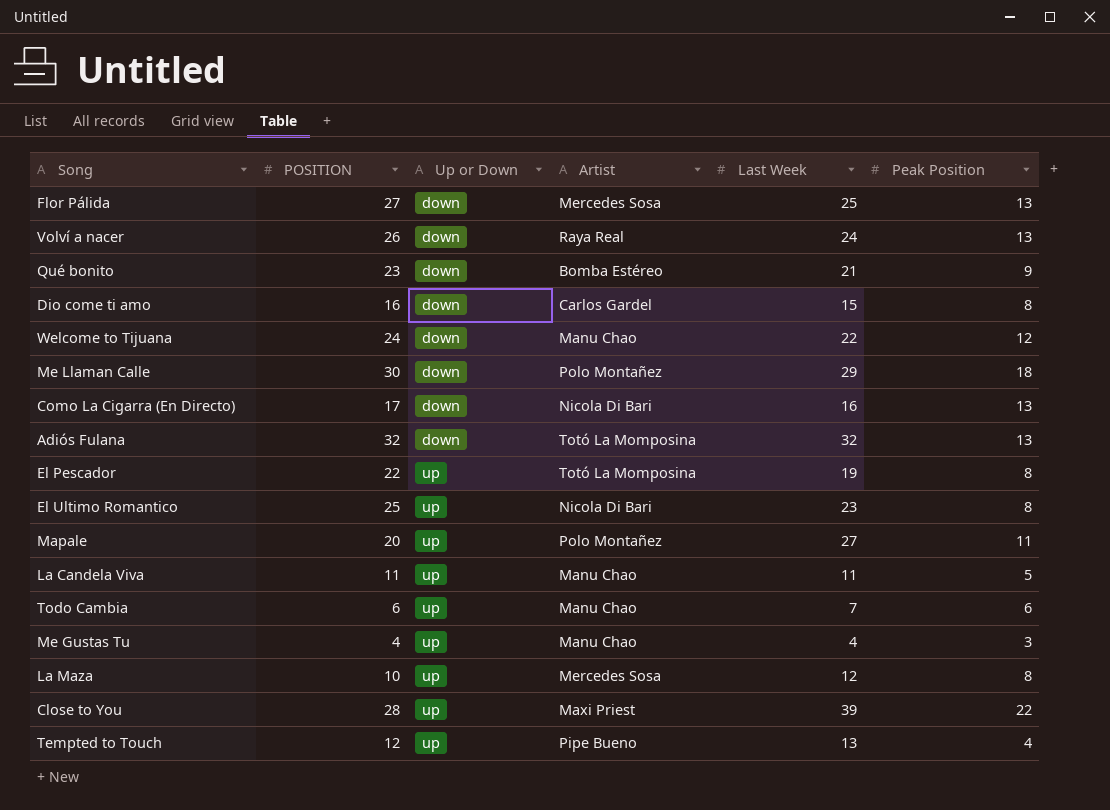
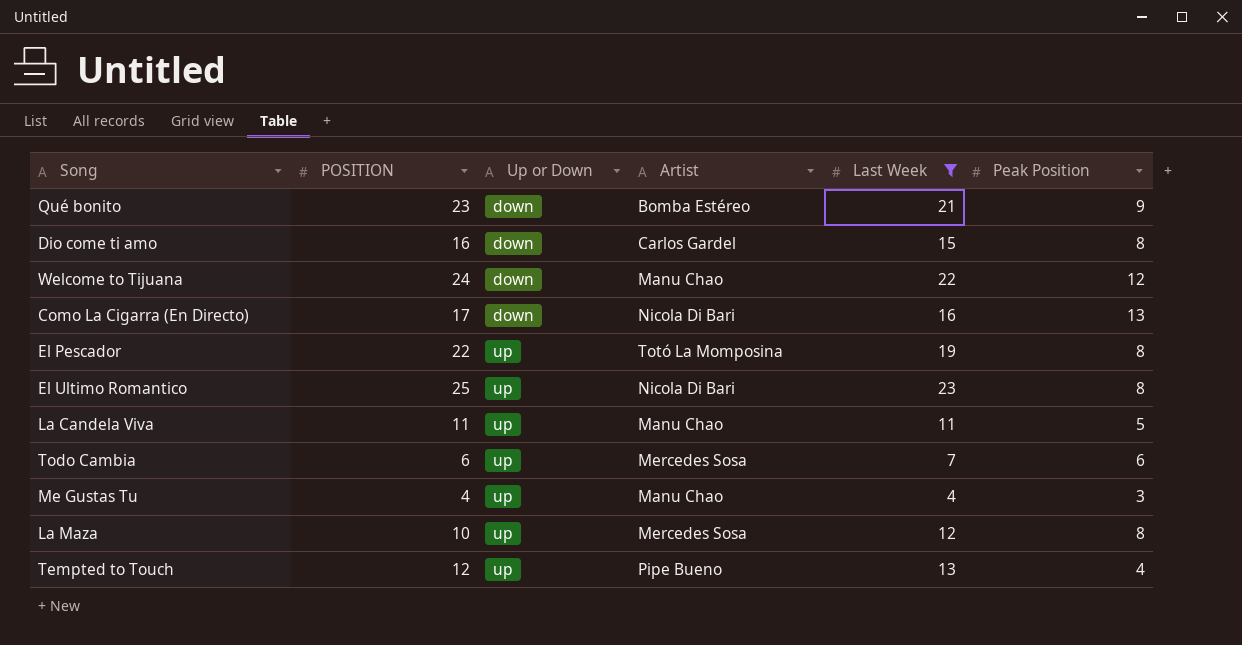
filter: none -> Last Week <= 23
Todo Cambia | Artist: Manu Chao -> Mercedes Sosa

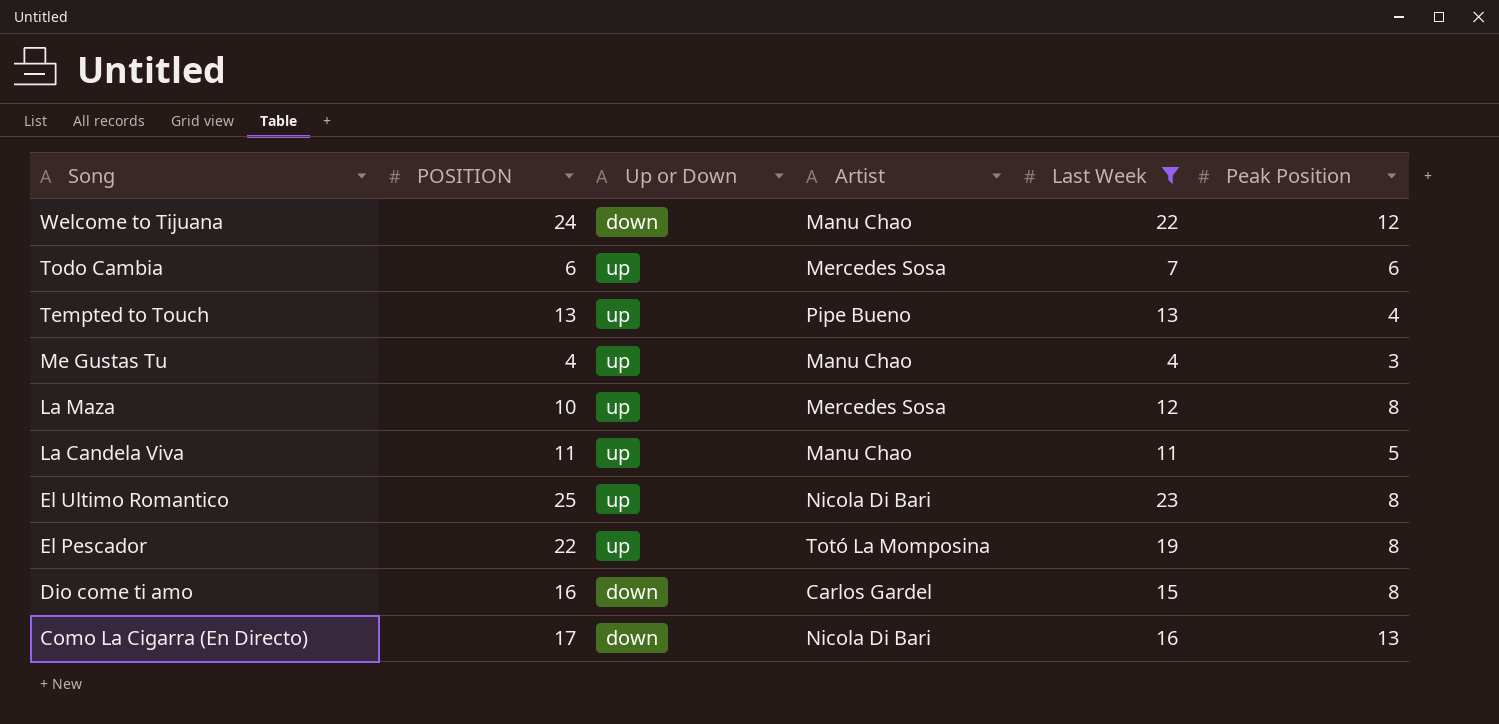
row order: Up or Down ascending -> Song descending
row Qué bonito: 23 | down | Bomba Estéreo | 21 | 9 -> none
Tempted to Touch | POSITION: 12 -> 13

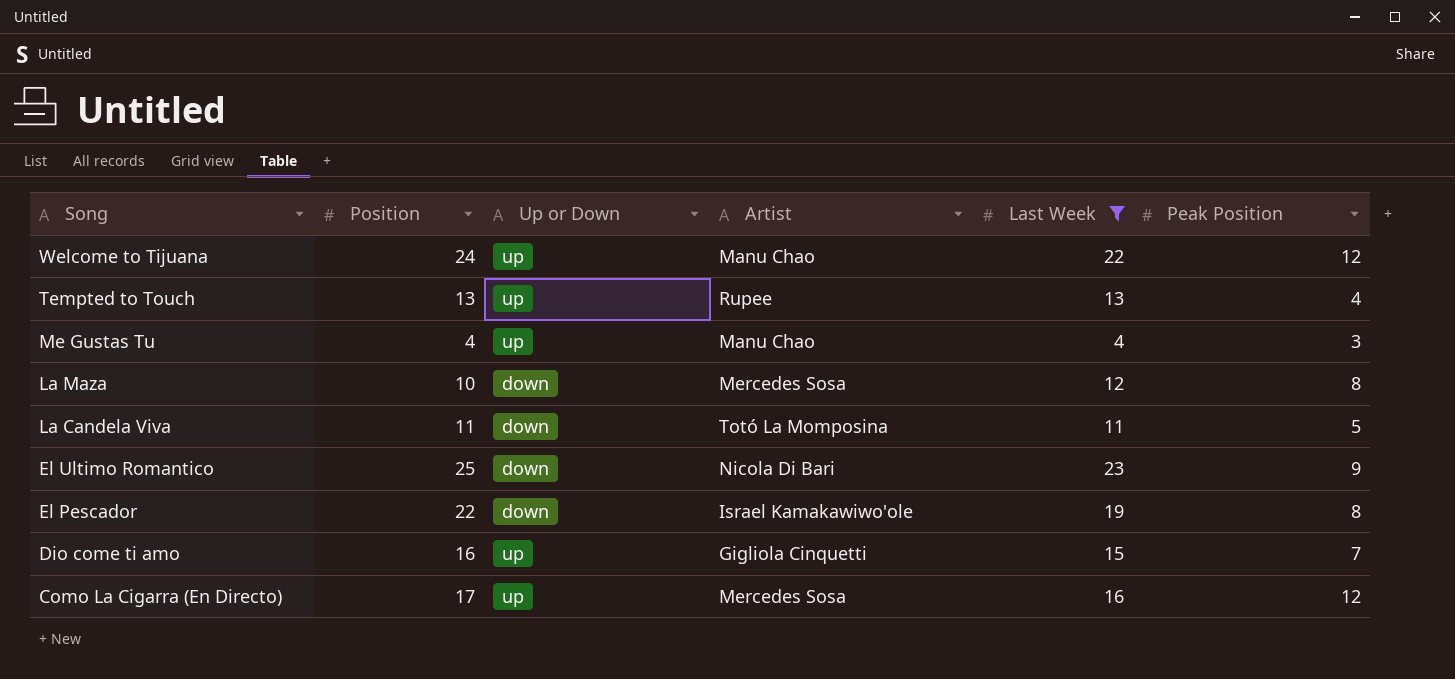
column name: POSITION -> Position
row Todo Cambia: 6 | up | Mercedes Sosa | 7 | 6 -> none
Welcome to Tijuana | Up or Down: down -> up
Tempted to Touch | Artist: Pipe Bueno -> Rupee
La Maza | Up or Down: up -> down
La Candela Viva | Up or Down: up -> down
La Candela Viva | Artist: Manu Chao -> Totó La Momposina
El Ultimo Romantico | Up or Down: up -> down
El Ultimo Romantico | Peak Position: 8 -> 9
El Pescador | Up or Down: up -> down
El Pescador | Artist: Totó La Momposina -> Israel Kamakawiwo'ole
Dio come ti amo | Up or Down: down -> up
Dio come ti amo | Artist: Carlos Gardel -> Gigliola Cinquetti
Dio come ti amo | Peak Position: 8 -> 7
Como La Cigarra (En Directo) | Up or Down: down -> up
Como La Cigarra (En Directo) | Artist: Nicola Di Bari -> Mercedes Sosa
Como La Cigarra (En Directo) | Peak Position: 13 -> 12

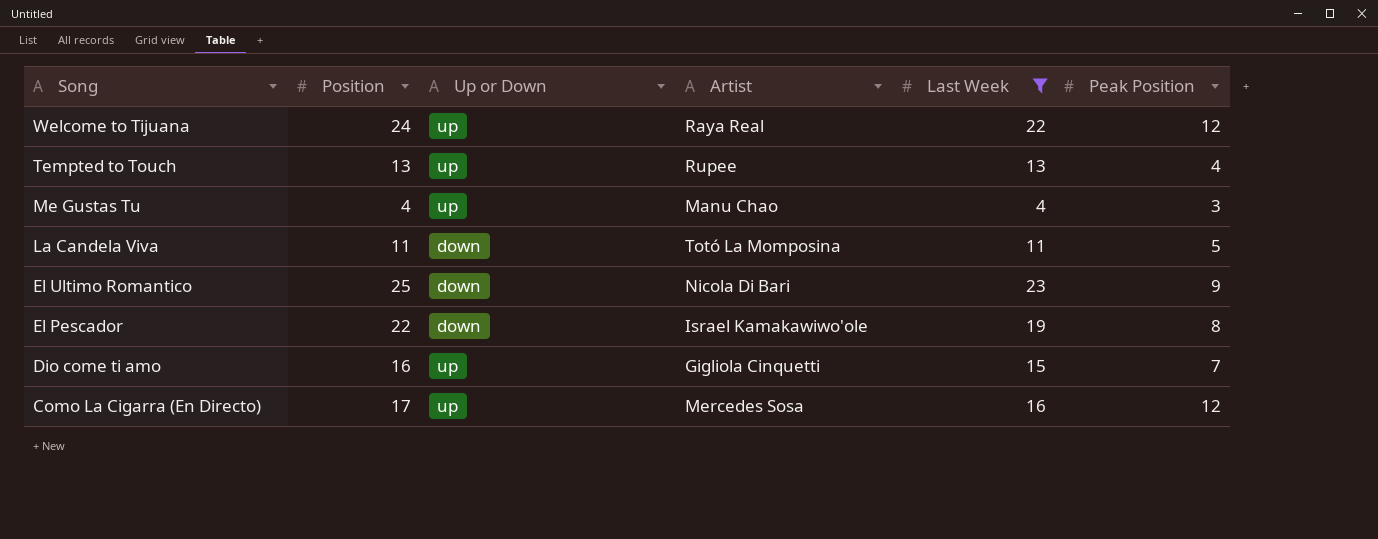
row La Maza: 10 | down | Mercedes Sosa | 12 | 8 -> none
Welcome to Tijuana | Artist: Manu Chao -> Raya Real

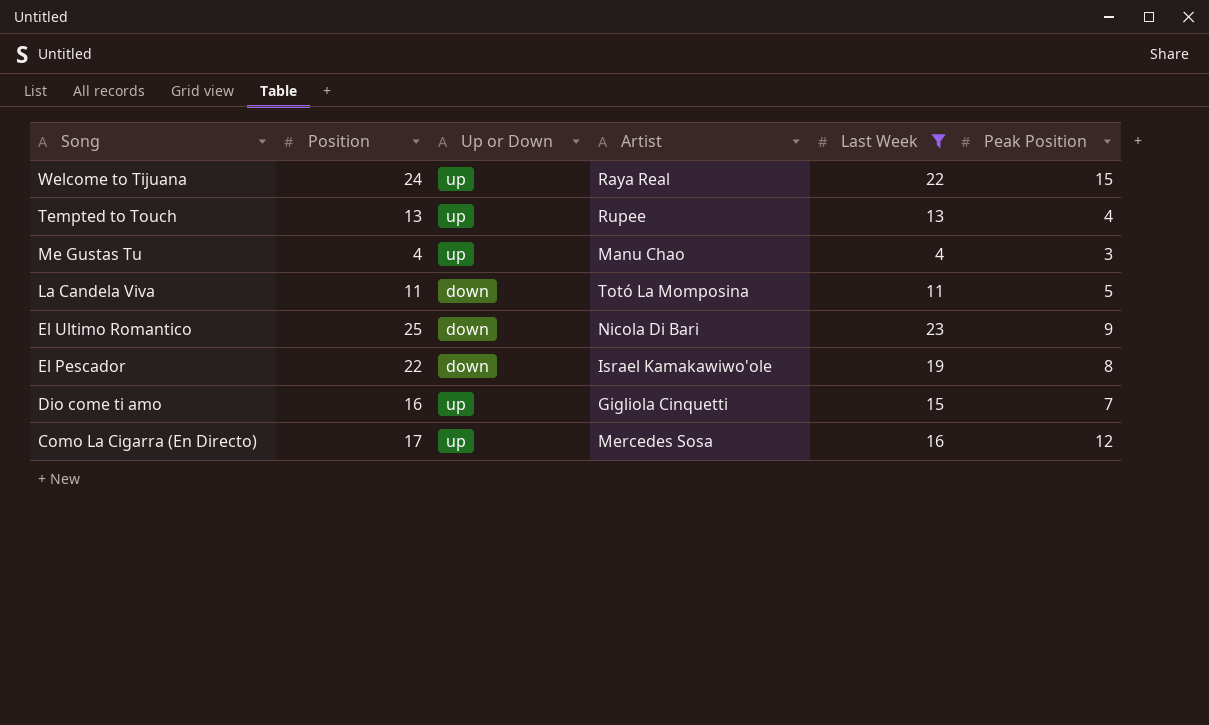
Welcome to Tijuana | Peak Position: 12 -> 15

